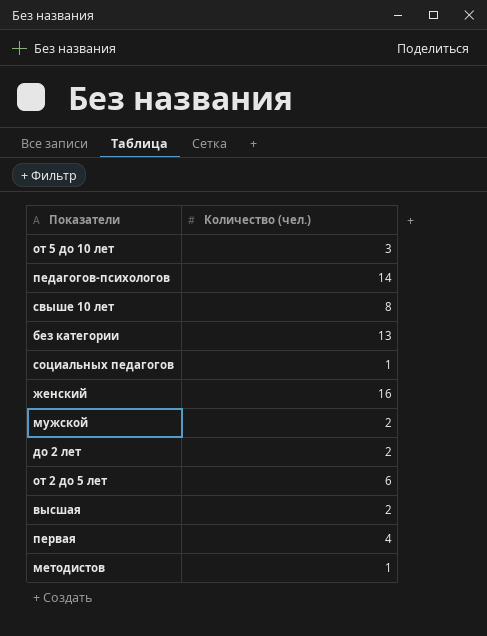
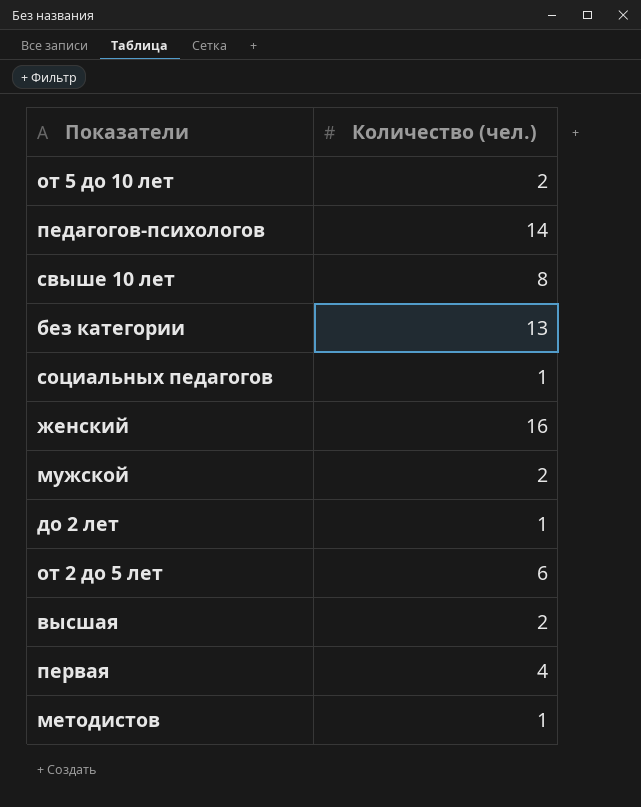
от 5 до 10 лет | Количество (чел.): 3 -> 2
до 2 лет | Количество (чел.): 2 -> 1

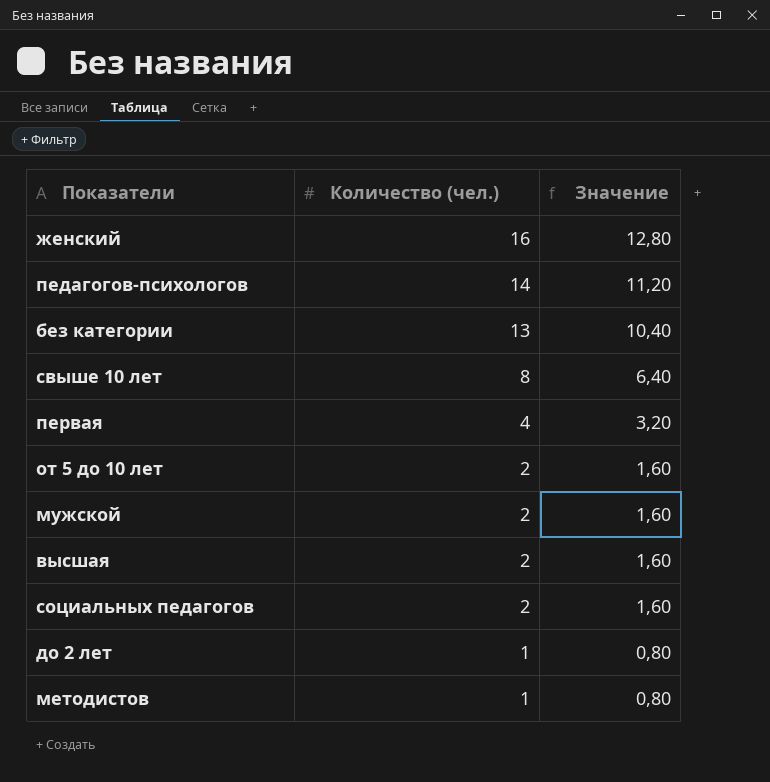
row order: none -> Количество (чел.) descending
column Значение | formula: none -> [Количество (чел.)] * 0,8
row от 2 до 5 лет: 6 -> none
социальных педагогов | Количество (чел.): 1 -> 2

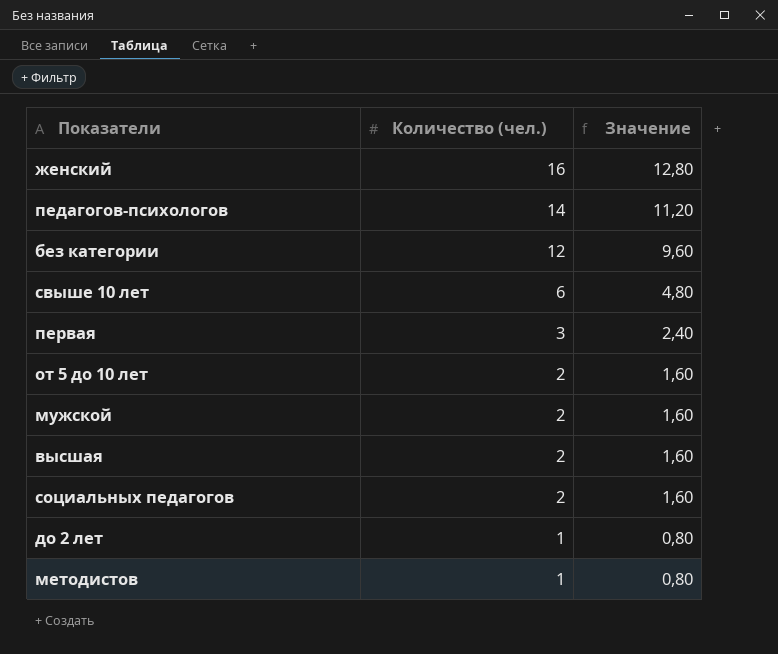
без категории | Количество (чел.): 13 -> 12
без категории | Значение: 10,40 -> 9,60
свыше 10 лет | Количество (чел.): 8 -> 6
свыше 10 лет | Значение: 6,40 -> 4,80
первая | Количество (чел.): 4 -> 3
первая | Значение: 3,20 -> 2,40

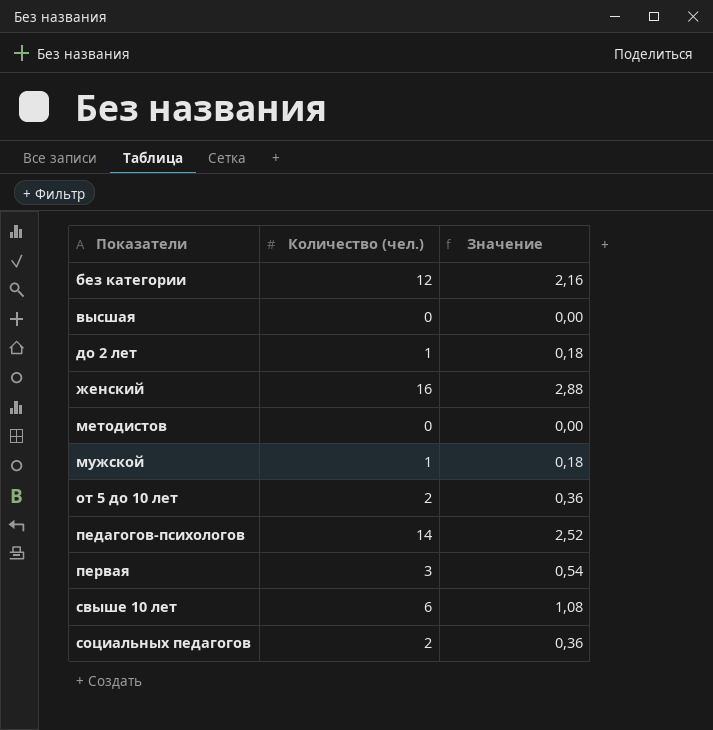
row order: Количество (чел.) descending -> Показатели ascending
column Значение | formula: [Количество (чел.)] * 0,8 -> [Количество (чел.)] * 0,18
высшая | Количество (чел.): 2 -> 0
методистов | Количество (чел.): 1 -> 0
мужской | Количество (чел.): 2 -> 1

